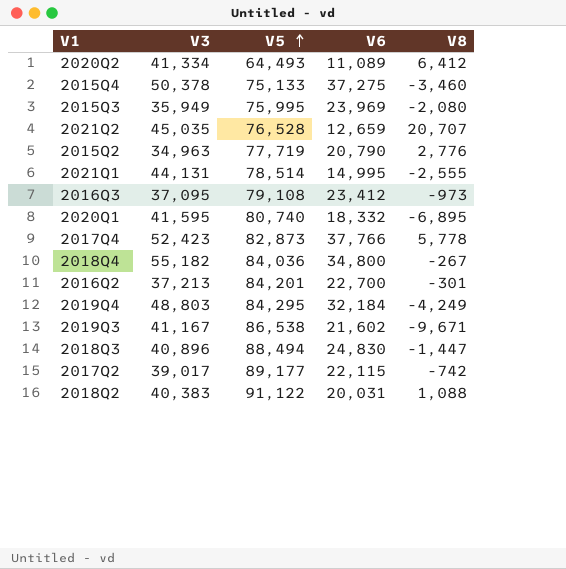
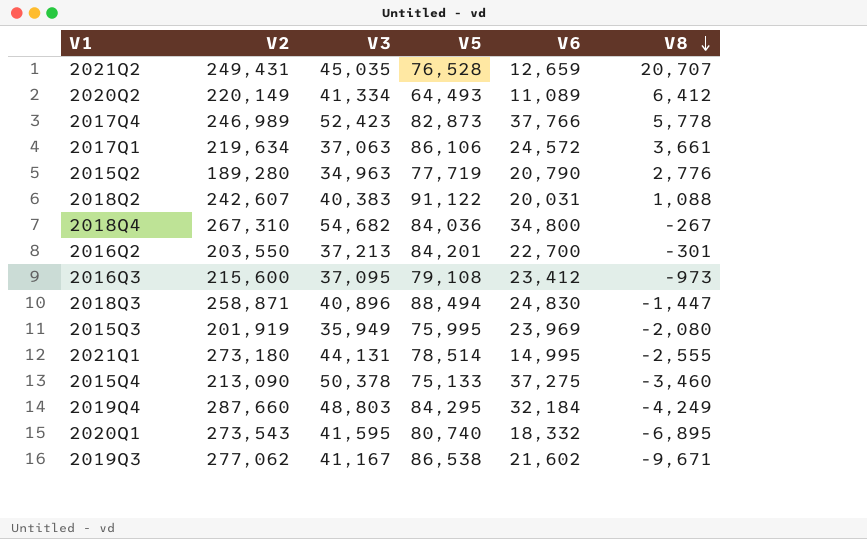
row order: V5 ascending -> V8 descending
column V2 | position: none -> 2
row 2017Q2: 39,017 | 89,177 | 22,115 | -742 -> none
row 2017Q1: none -> 219,634 | 37,063 | 86,106 | 24,572 | 3,661
2018Q4 | V3: 55,182 -> 54,682

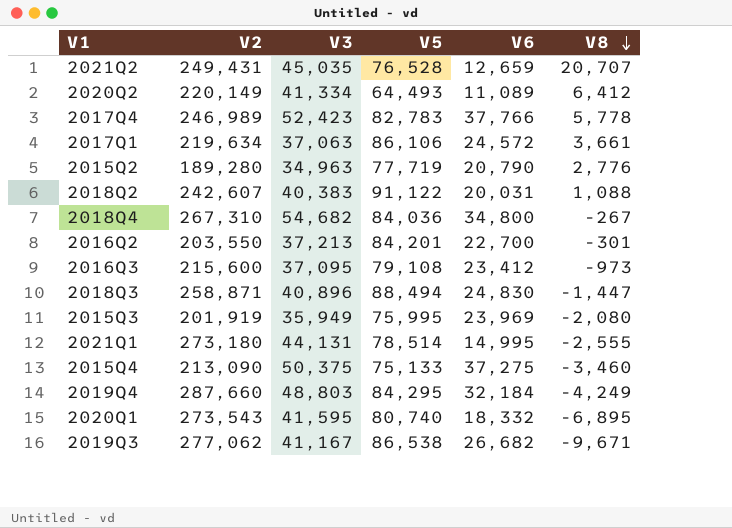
2017Q4 | V5: 82,873 -> 82,783
2015Q4 | V3: 50,378 -> 50,375
2019Q3 | V6: 21,602 -> 26,682

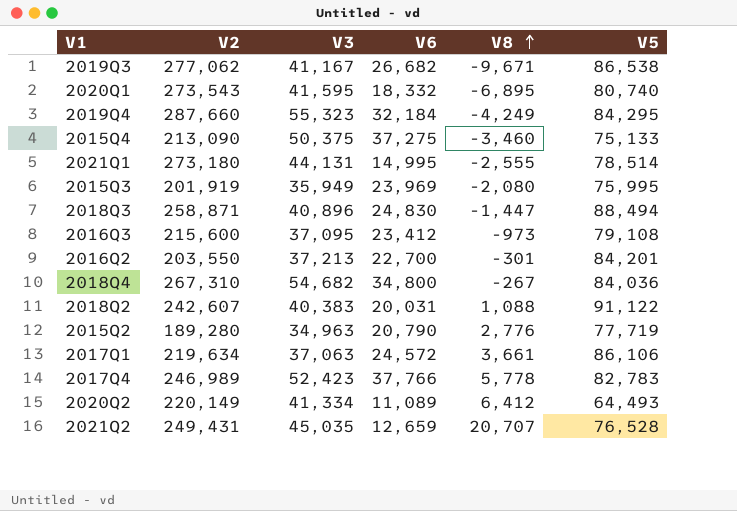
row order: V8 descending -> V8 ascending
column V5 | position: 4 -> 6
2019Q4 | V3: 48,803 -> 55,323

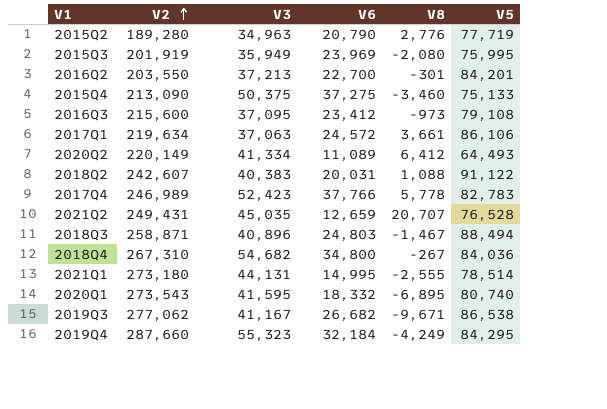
row order: V8 ascending -> V2 ascending
2018Q3 | V6: 24,830 -> 24,803
2018Q3 | V8: -1,447 -> -1,467

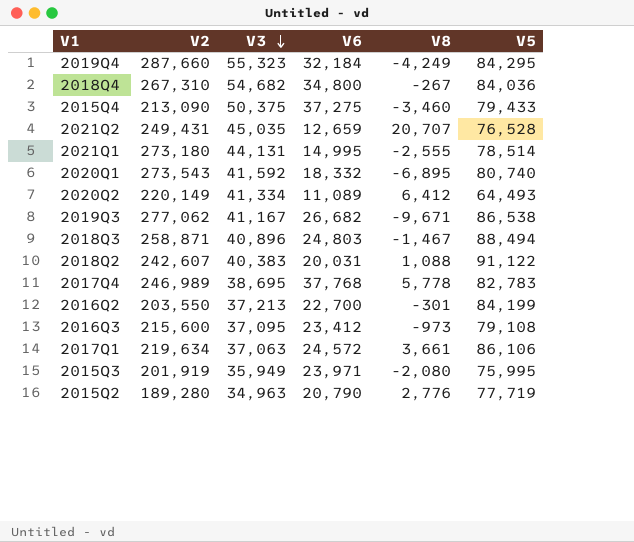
row order: V2 ascending -> V3 descending
2015Q4 | V5: 75,133 -> 79,433
2020Q1 | V3: 41,595 -> 41,592
2017Q4 | V3: 52,423 -> 38,695
2017Q4 | V6: 37,766 -> 37,768
2016Q2 | V5: 84,201 -> 84,199
2015Q3 | V6: 23,969 -> 23,971

